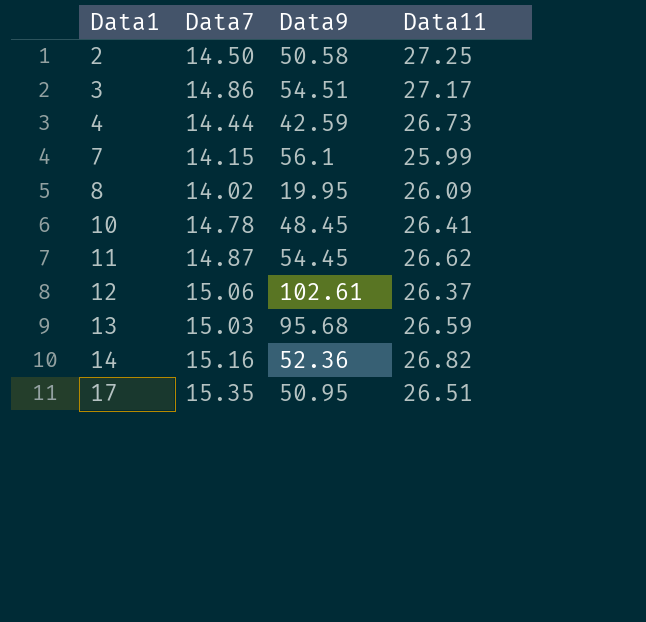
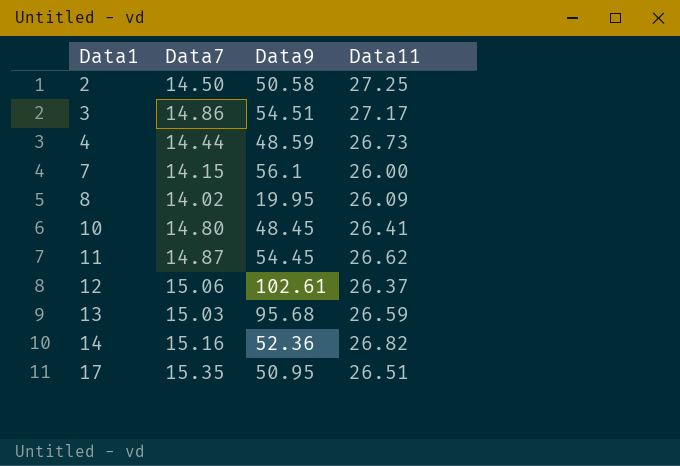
4 | Data9: 42.59 -> 48.59
7 | Data11: 25.99 -> 26.00
10 | Data7: 14.78 -> 14.80

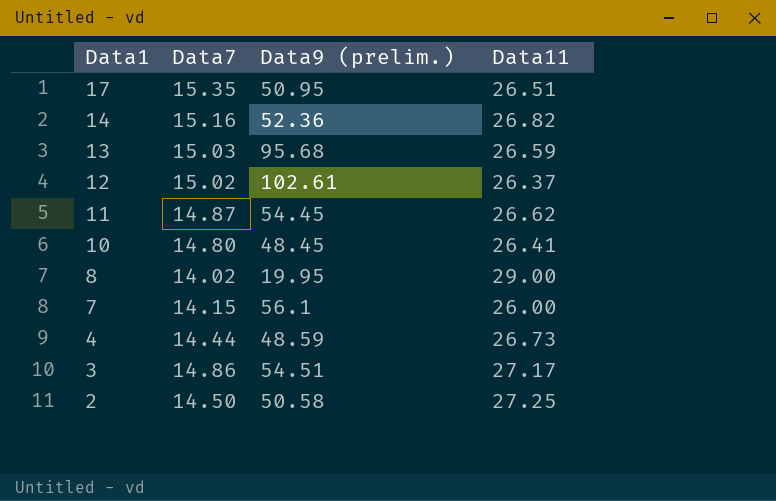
row order: Data1 ascending -> Data1 descending
column name: Data9 -> Data9 (prelim.)
12 | Data7: 15.06 -> 15.02
8 | Data11: 26.09 -> 29.00

